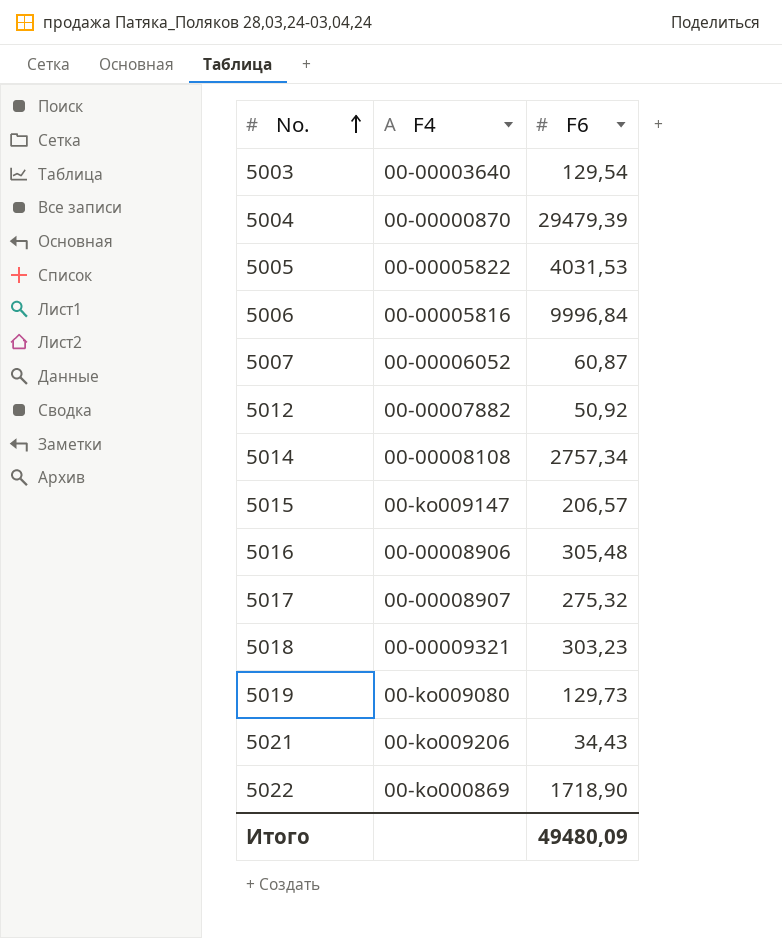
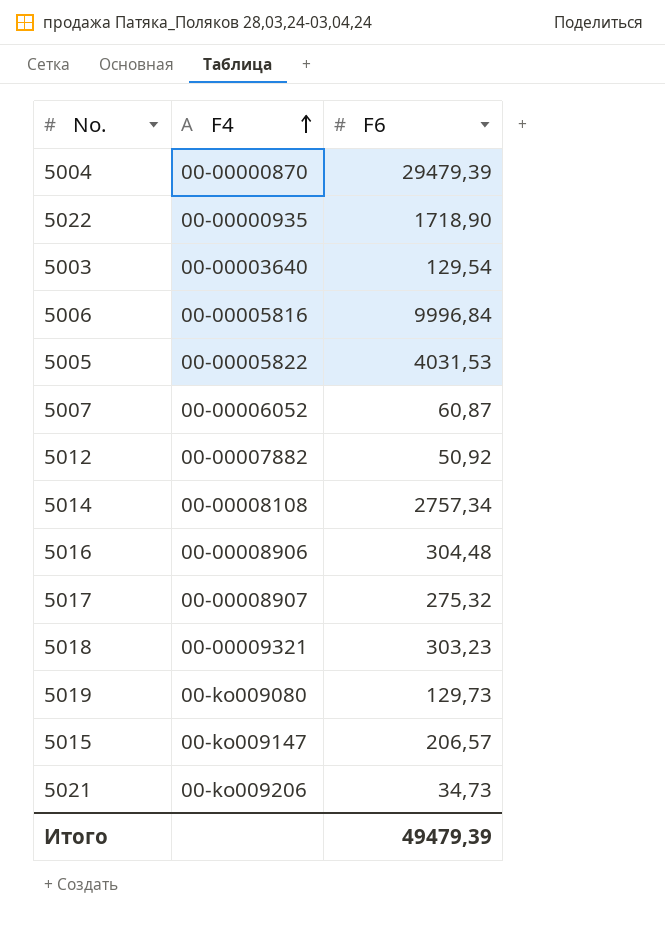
row order: No. ascending -> F4 ascending
5022 | F4: 00-ko000869 -> 00-00000935
5016 | F6: 305,48 -> 304,48
5021 | F6: 34,43 -> 34,73
Итого | F6: 49480,09 -> 49479,39

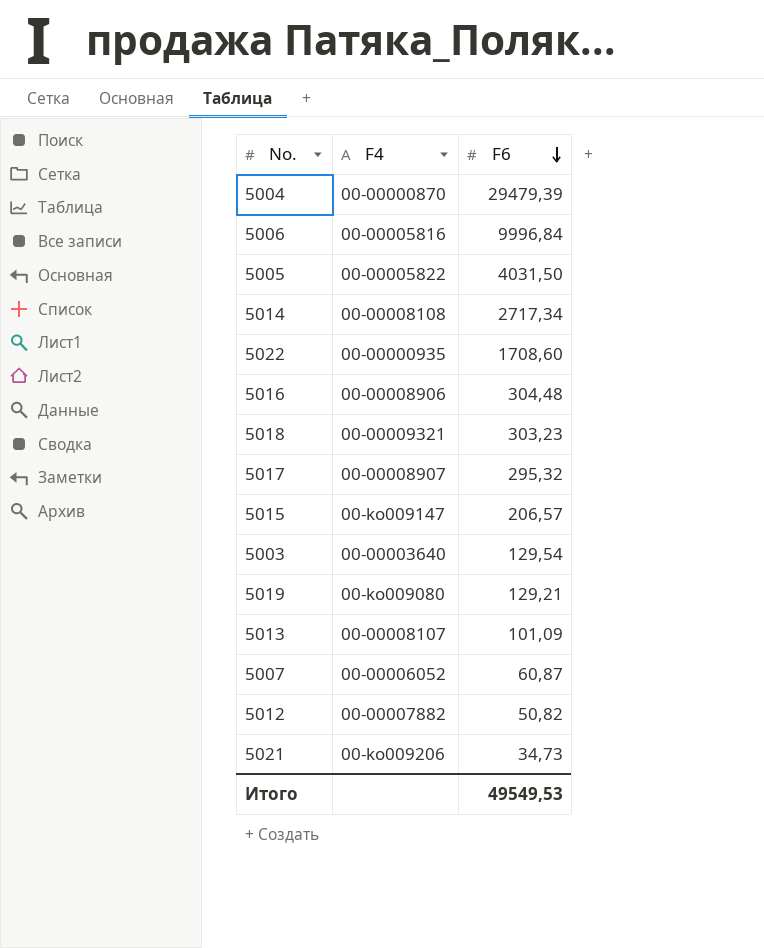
row order: F4 ascending -> F6 descending
5005 | F6: 4031,53 -> 4031,50
5014 | F6: 2757,34 -> 2717,34
5022 | F6: 1718,90 -> 1708,60
5017 | F6: 275,32 -> 295,32
5019 | F6: 129,73 -> 129,21
row 5013: none -> 00-00008107 | 101,09
5012 | F6: 50,92 -> 50,82
Итого | F6: 49479,39 -> 49549,53

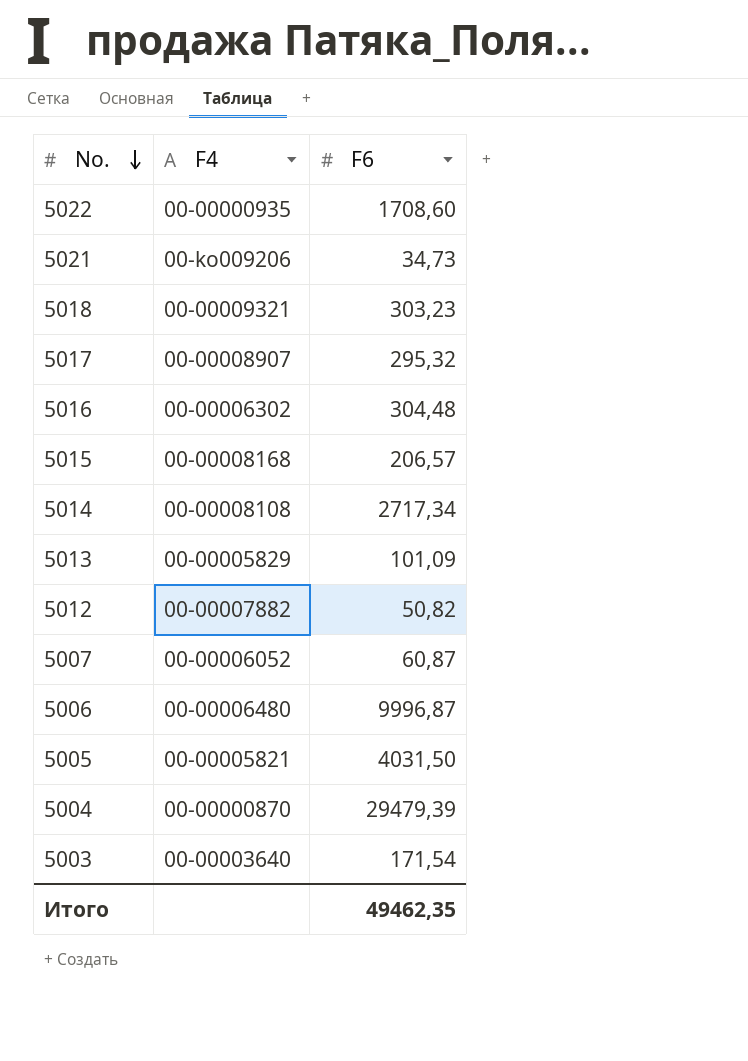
row order: F6 descending -> No. descending
row 5019: 00-ko009080 | 129,21 -> none
5016 | F4: 00-00008906 -> 00-00006302
5015 | F4: 00-ko009147 -> 00-00008168
5013 | F4: 00-00008107 -> 00-00005829
5006 | F4: 00-00005816 -> 00-00006480
5006 | F6: 9996,84 -> 9996,87
5005 | F4: 00-00005822 -> 00-00005821
5003 | F6: 129,54 -> 171,54
Итого | F6: 49549,53 -> 49462,35

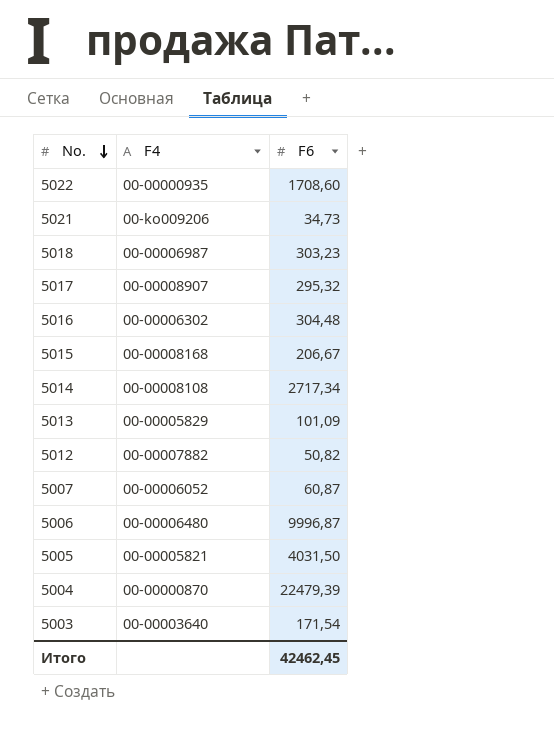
5018 | F4: 00-00009321 -> 00-00006987
5015 | F6: 206,57 -> 206,67
5004 | F6: 29479,39 -> 22479,39
Итого | F6: 49462,35 -> 42462,45

